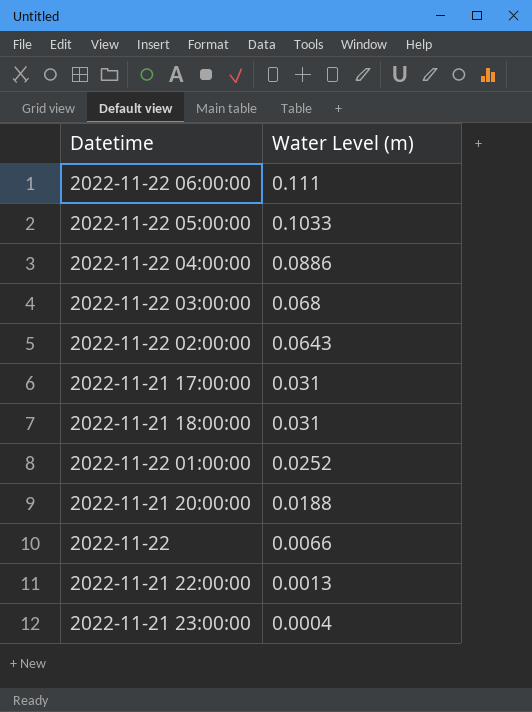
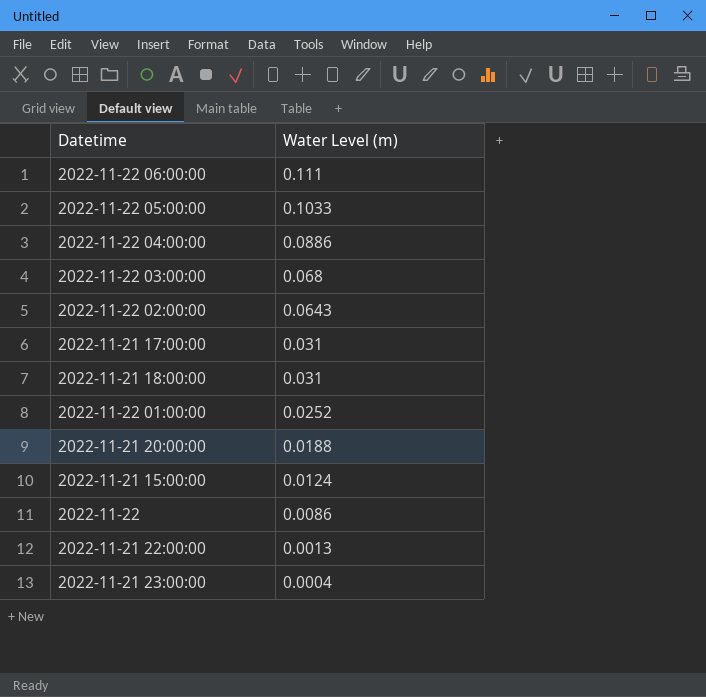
row 2022-11-21 15:00:00: none -> 0.0124
2022-11-22 | Water Level (m): 0.0066 -> 0.0086

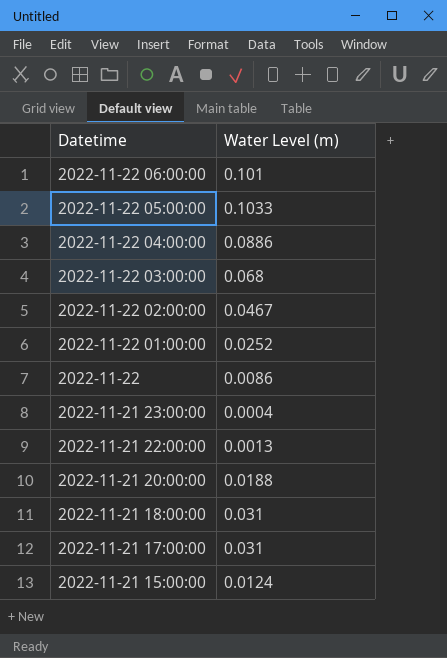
row order: Water Level (m) descending -> Datetime descending
2022-11-22 06:00:00 | Water Level (m): 0.111 -> 0.101
2022-11-22 02:00:00 | Water Level (m): 0.0643 -> 0.0467

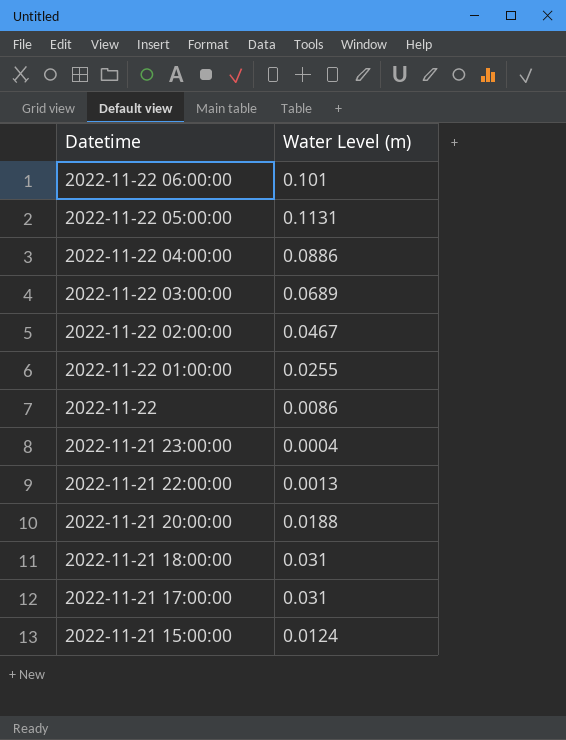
2022-11-22 05:00:00 | Water Level (m): 0.1033 -> 0.1131
2022-11-22 03:00:00 | Water Level (m): 0.068 -> 0.0689
2022-11-22 01:00:00 | Water Level (m): 0.0252 -> 0.0255

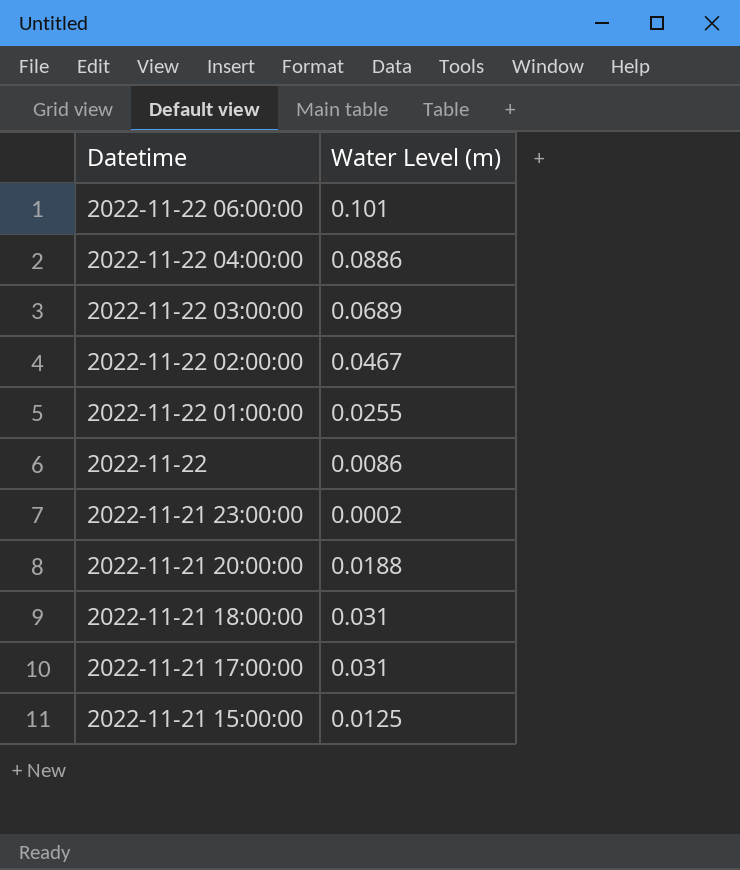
row 2022-11-22 05:00:00: 0.1131 -> none
row 2022-11-21 22:00:00: 0.0013 -> none
2022-11-21 23:00:00 | Water Level (m): 0.0004 -> 0.0002
2022-11-21 15:00:00 | Water Level (m): 0.0124 -> 0.0125

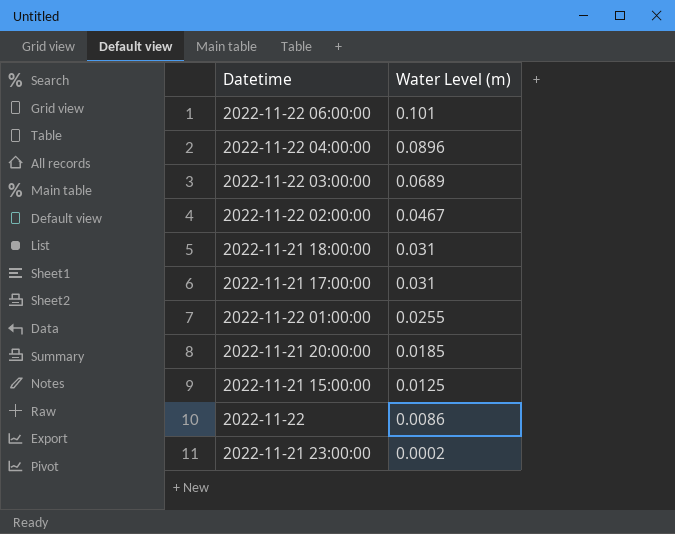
row order: Datetime descending -> Water Level (m) descending
2022-11-22 04:00:00 | Water Level (m): 0.0886 -> 0.0896
2022-11-21 20:00:00 | Water Level (m): 0.0188 -> 0.0185

